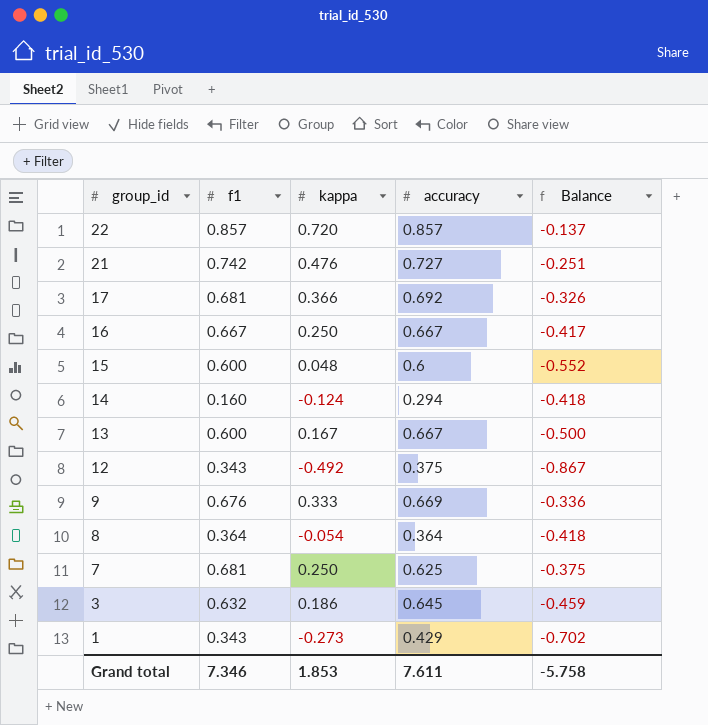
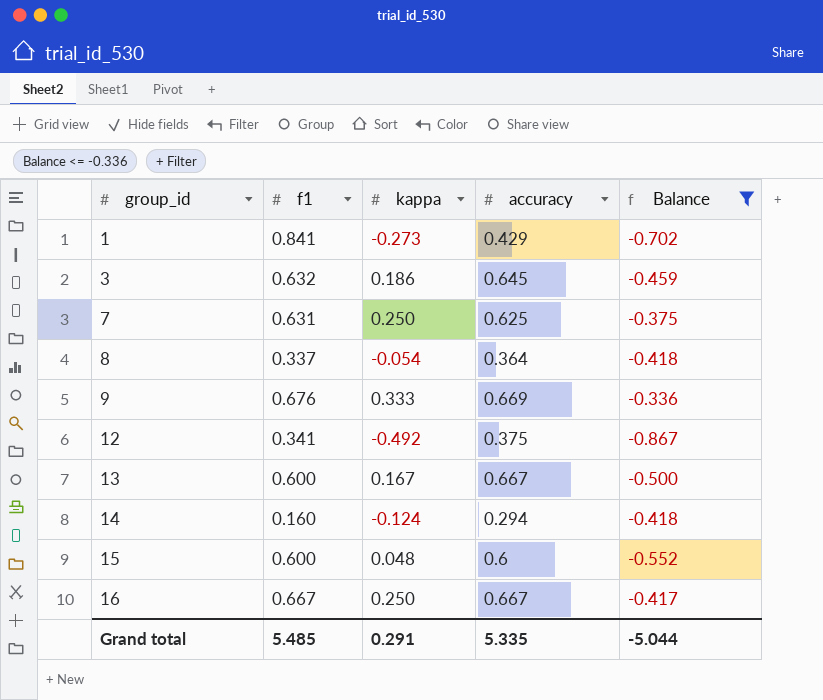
filter: none -> Balance <= -0.336
row order: group_id descending -> group_id ascending
1 | f1: 0.343 -> 0.841
7 | f1: 0.681 -> 0.631
8 | f1: 0.364 -> 0.337
12 | f1: 0.343 -> 0.341
Grand total | f1: 7.346 -> 5.485
Grand total | kappa: 1.853 -> 0.291
Grand total | accuracy: 7.611 -> 5.335
Grand total | Balance: -5.758 -> -5.044

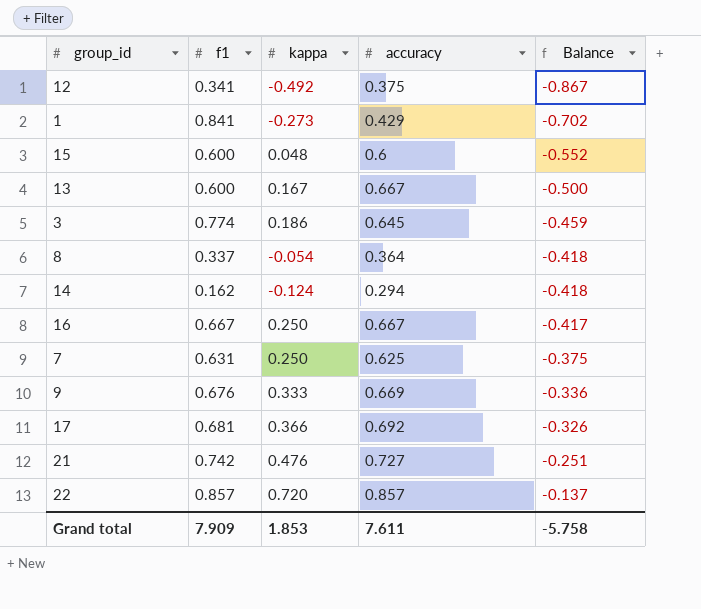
filter: Balance <= -0.336 -> none
row order: group_id ascending -> Balance ascending
3 | f1: 0.632 -> 0.774
14 | f1: 0.160 -> 0.162
Grand total | f1: 5.485 -> 7.909
Grand total | kappa: 0.291 -> 1.853
Grand total | accuracy: 5.335 -> 7.611
Grand total | Balance: -5.044 -> -5.758

